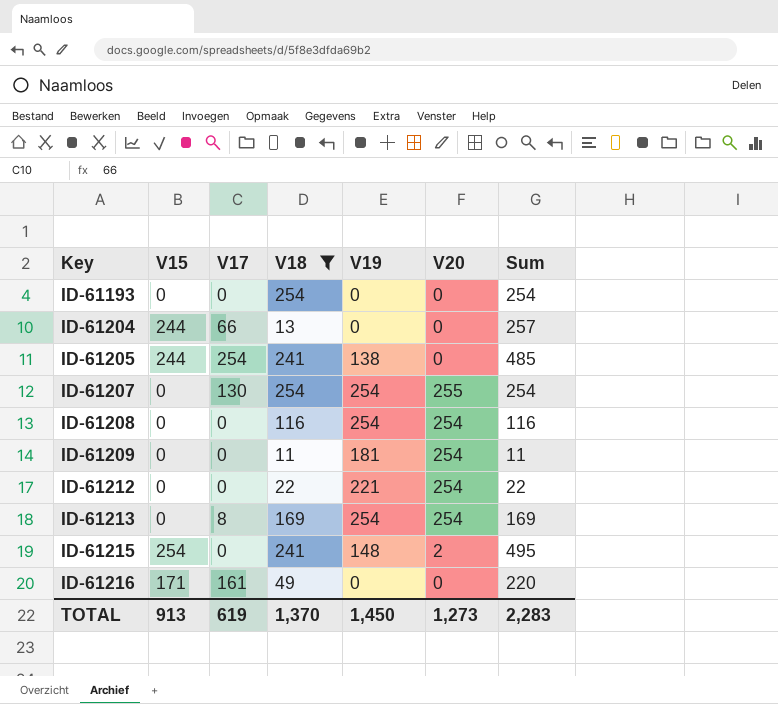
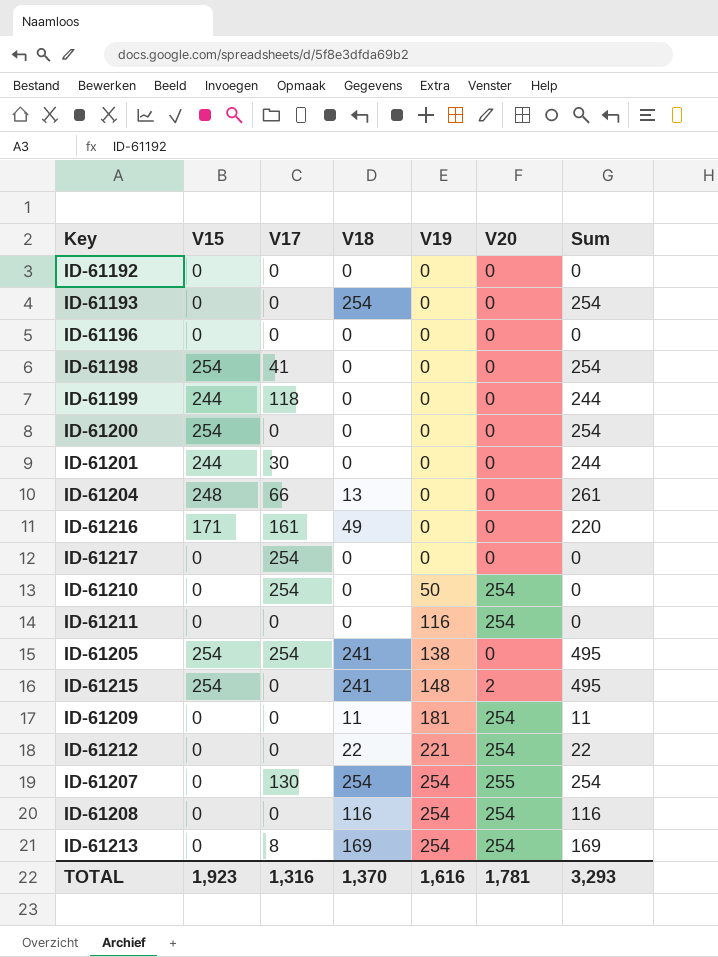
filter: V18 != 0 -> none
row order: Key ascending -> V19 ascending
ID-61204 | V15: 244 -> 248
ID-61204 | Sum: 257 -> 261
ID-61205 | V15: 244 -> 254
ID-61205 | Sum: 485 -> 495
TOTAL | V15: 913 -> 1,923
TOTAL | V17: 619 -> 1,316
TOTAL | V19: 1,450 -> 1,616
TOTAL | V20: 1,273 -> 1,781
TOTAL | Sum: 2,283 -> 3,293

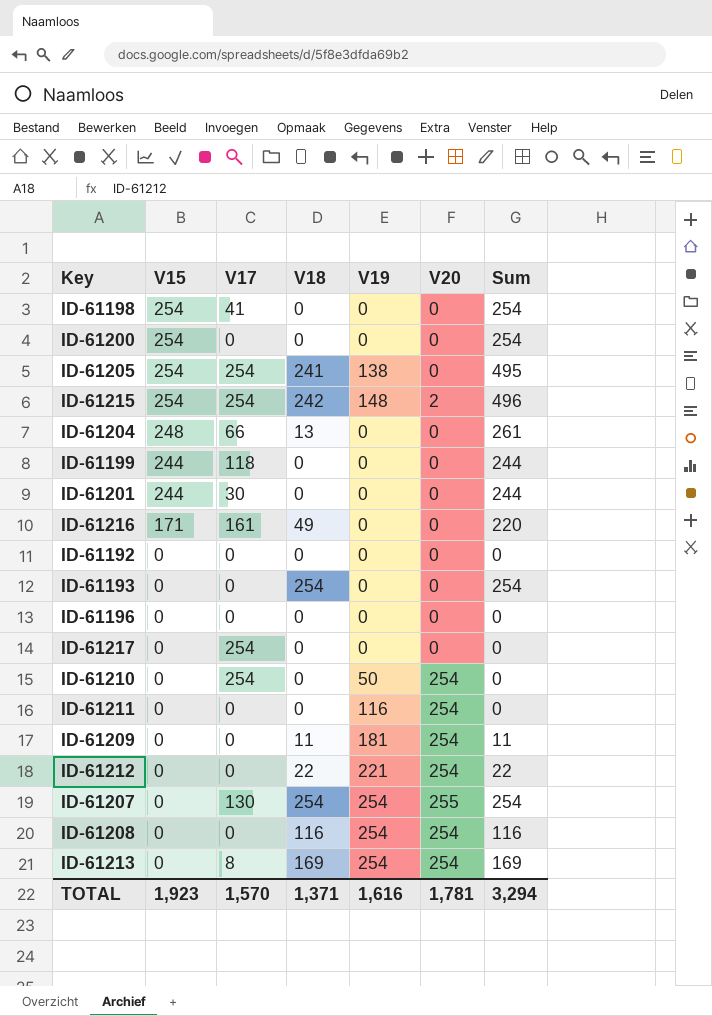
row order: V19 ascending -> V15 descending
ID-61215 | V17: 0 -> 254
ID-61215 | V18: 241 -> 242
ID-61215 | Sum: 495 -> 496
TOTAL | V17: 1,316 -> 1,570
TOTAL | V18: 1,370 -> 1,371
TOTAL | Sum: 3,293 -> 3,294

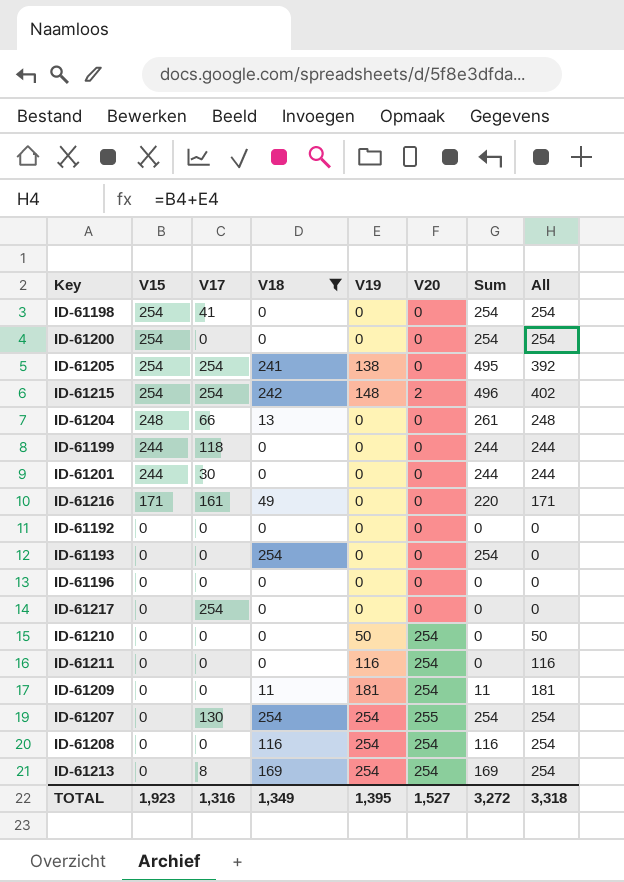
filter: none -> V18 != 22
column All | formula: none -> [V15] + [V19]
ID-61210 | V17: 254 -> 0
TOTAL | V17: 1,570 -> 1,316
TOTAL | V18: 1,371 -> 1,349
TOTAL | V19: 1,616 -> 1,395
TOTAL | V20: 1,781 -> 1,527
TOTAL | Sum: 3,294 -> 3,272

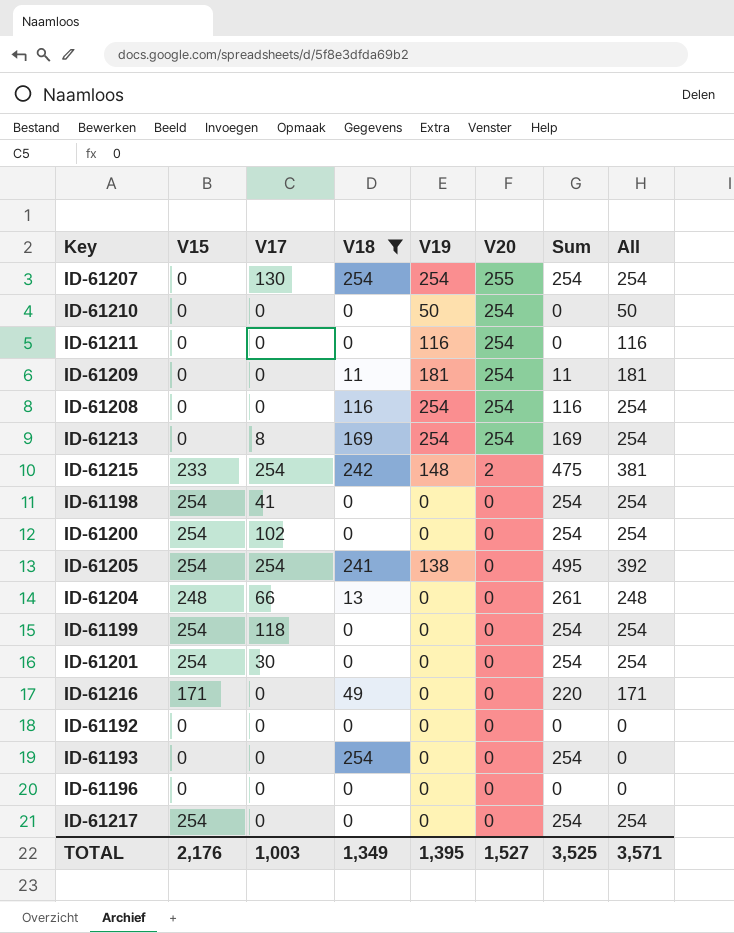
row order: V15 descending -> V20 descending
ID-61215 | V15: 254 -> 233
ID-61215 | Sum: 496 -> 475
ID-61215 | All: 402 -> 381
ID-61200 | V17: 0 -> 102
ID-61199 | V15: 244 -> 254
ID-61199 | Sum: 244 -> 254
ID-61199 | All: 244 -> 254
ID-61201 | V15: 244 -> 254
ID-61201 | Sum: 244 -> 254
ID-61201 | All: 244 -> 254
ID-61216 | V17: 161 -> 0
ID-61217 | V15: 0 -> 254
ID-61217 | V17: 254 -> 0
ID-61217 | Sum: 0 -> 254
ID-61217 | All: 0 -> 254
TOTAL | V15: 1,923 -> 2,176
TOTAL | V17: 1,316 -> 1,003
TOTAL | Sum: 3,272 -> 3,525
TOTAL | All: 3,318 -> 3,571

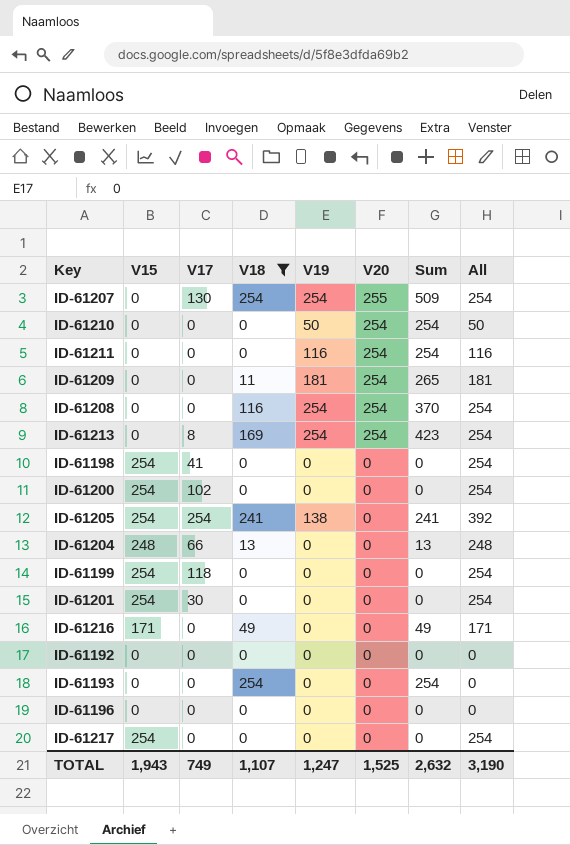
column Sum | formula: [V15] + [V18] -> [V18] + [V20]
row ID-61215: 233 | 254 | 242 | 148 | 2 | 475 | 381 -> none
TOTAL | V15: 2,176 -> 1,943
TOTAL | V17: 1,003 -> 749
TOTAL | V18: 1,349 -> 1,107
TOTAL | V19: 1,395 -> 1,247
TOTAL | V20: 1,527 -> 1,525
TOTAL | Sum: 3,525 -> 2,632
TOTAL | All: 3,571 -> 3,190

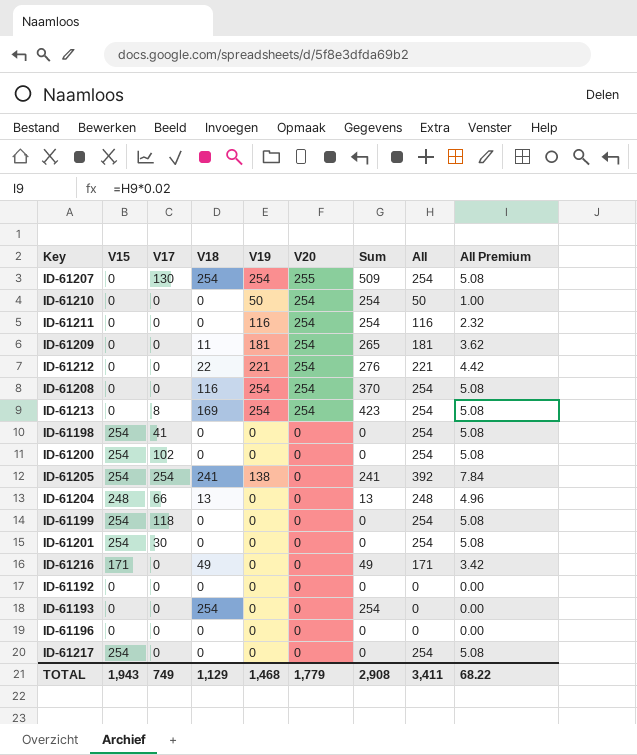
filter: V18 != 22 -> none
column All Premium | formula: none -> [All] * 0.02
TOTAL | V18: 1,107 -> 1,129
TOTAL | V19: 1,247 -> 1,468
TOTAL | V20: 1,525 -> 1,779
TOTAL | Sum: 2,632 -> 2,908
TOTAL | All: 3,190 -> 3,411

